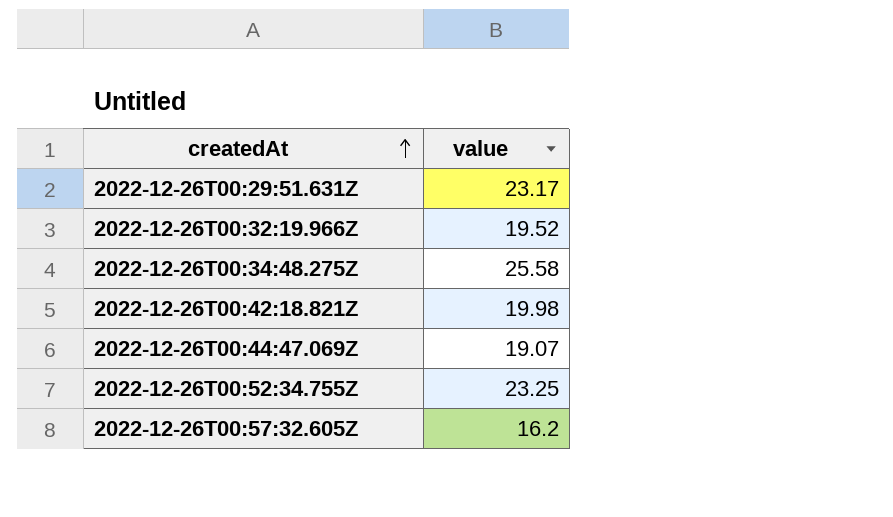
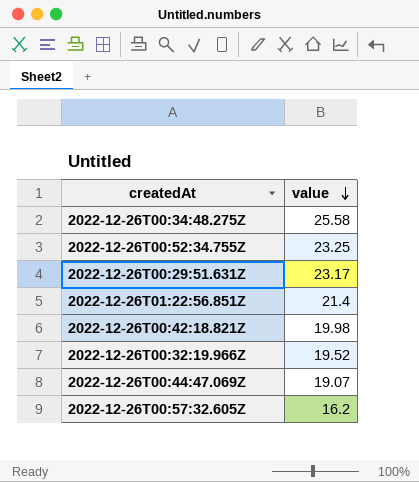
row order: createdAt ascending -> value descending
row 2022-12-26T01:22:56.851Z: none -> 21.4

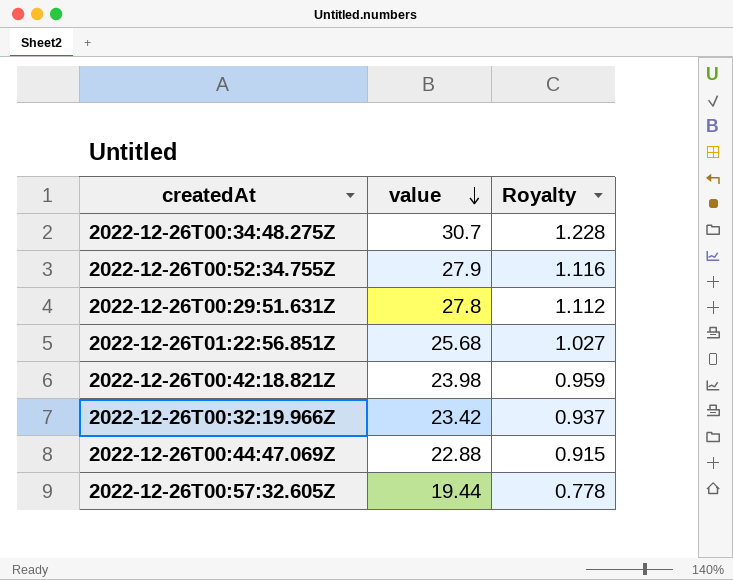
column Royalty | formula: none -> [value] * 0.04
2022-12-26T00:34:48.275Z | value: 25.58 -> 30.7
2022-12-26T00:52:34.755Z | value: 23.25 -> 27.9
2022-12-26T00:29:51.631Z | value: 23.17 -> 27.8
2022-12-26T01:22:56.851Z | value: 21.4 -> 25.68
2022-12-26T00:42:18.821Z | value: 19.98 -> 23.98
2022-12-26T00:32:19.966Z | value: 19.52 -> 23.42
2022-12-26T00:44:47.069Z | value: 19.07 -> 22.88
2022-12-26T00:57:32.605Z | value: 16.2 -> 19.44

